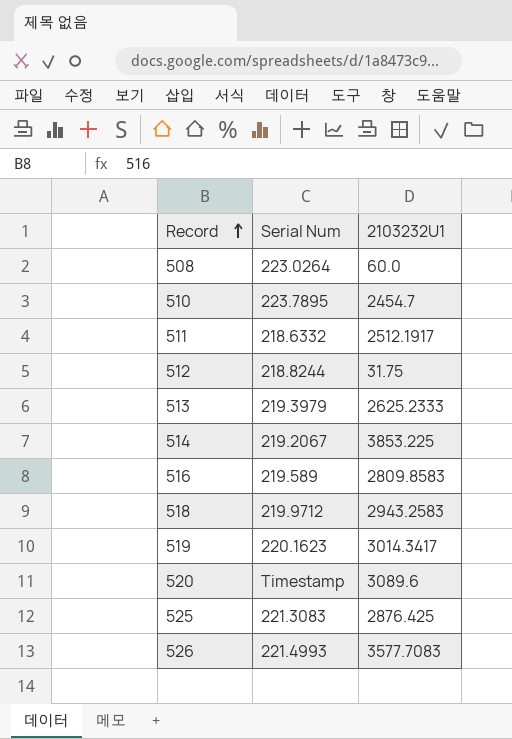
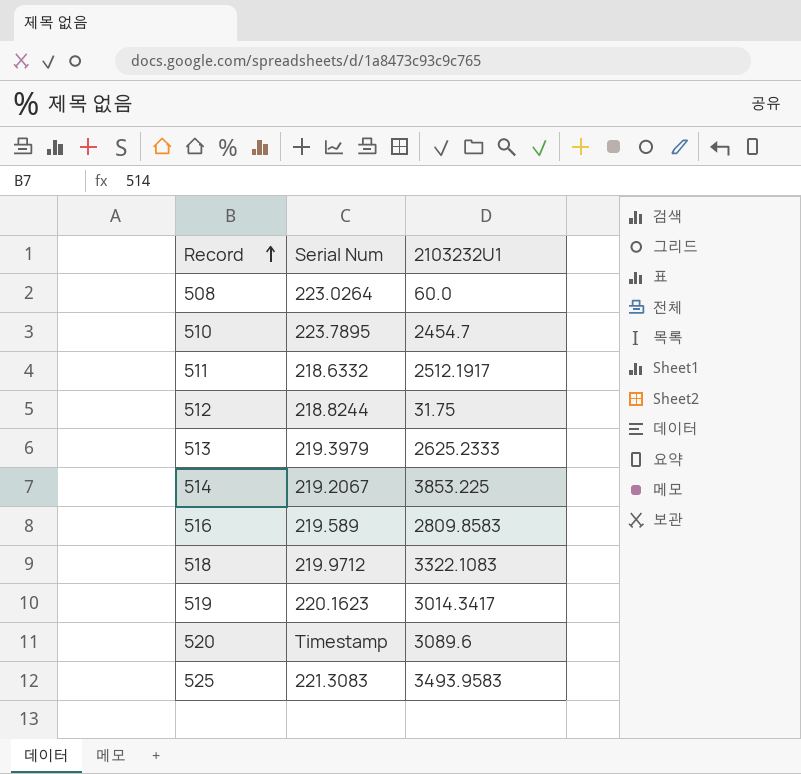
row 526: 221.4993 | 3577.7083 -> none
518 | 2103232U1: 2943.2583 -> 3322.1083
525 | 2103232U1: 2876.425 -> 3493.9583

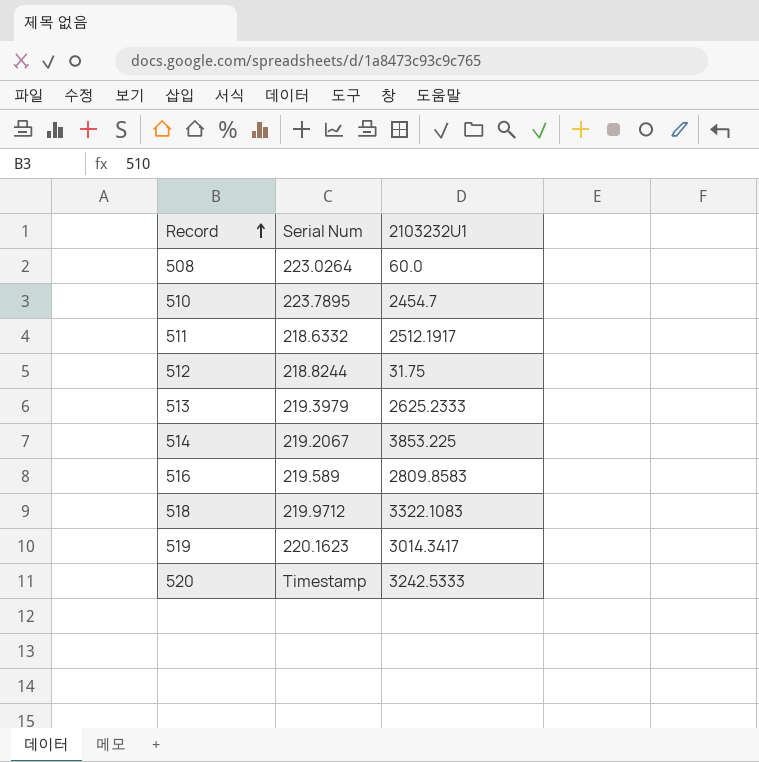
row 525: 221.3083 | 3493.9583 -> none
520 | 2103232U1: 3089.6 -> 3242.5333

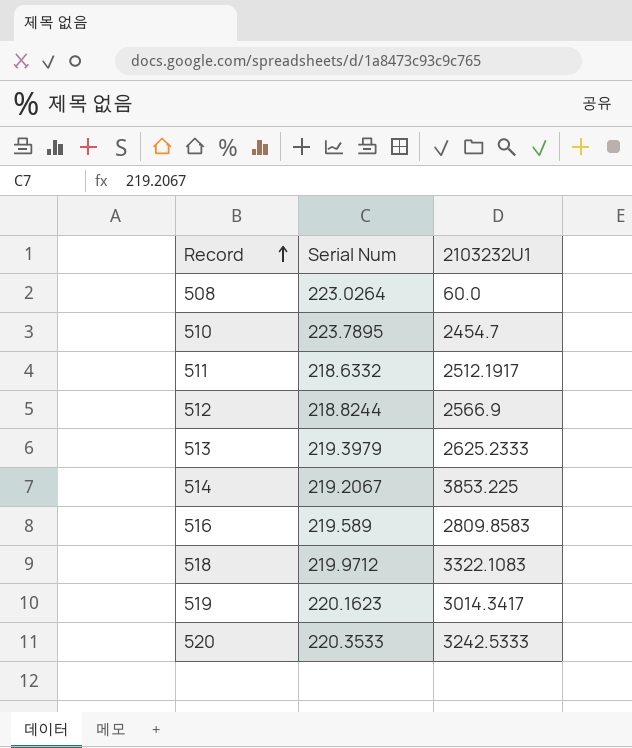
512 | 2103232U1: 31.75 -> 2566.9
520 | Serial Num: Timestamp -> 220.3533

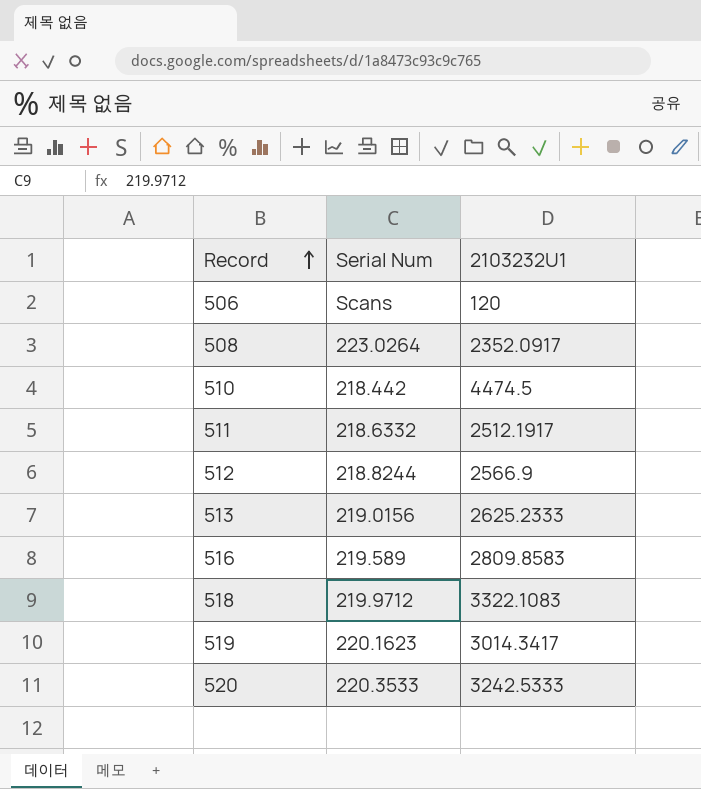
row 514: 219.2067 | 3853.225 -> none
row 506: none -> Scans | 120
508 | 2103232U1: 60.0 -> 2352.0917
510 | Serial Num: 223.7895 -> 218.442
510 | 2103232U1: 2454.7 -> 4474.5
513 | Serial Num: 219.3979 -> 219.0156

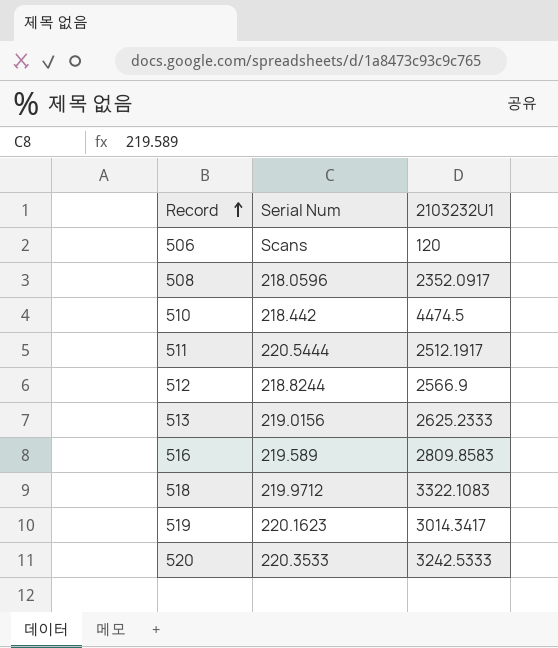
508 | Serial Num: 223.0264 -> 218.0596
511 | Serial Num: 218.6332 -> 220.5444

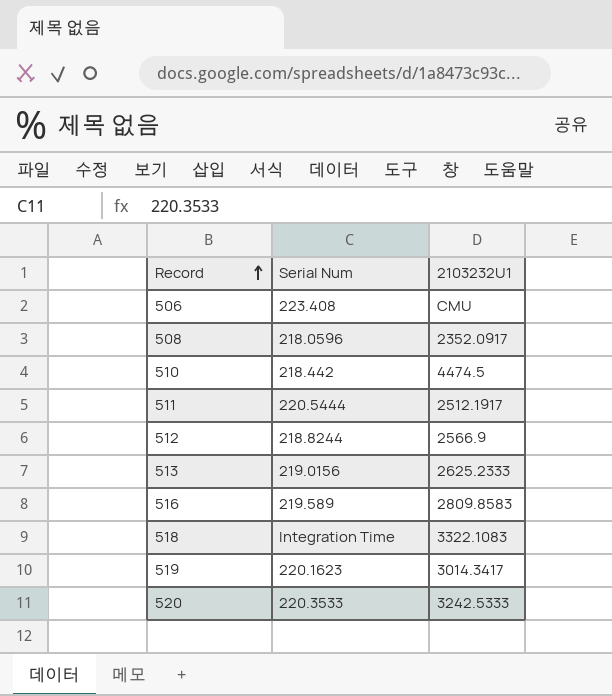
506 | Serial Num: Scans -> 223.408
506 | 2103232U1: 120 -> CMU
518 | Serial Num: 219.9712 -> Integration Time

